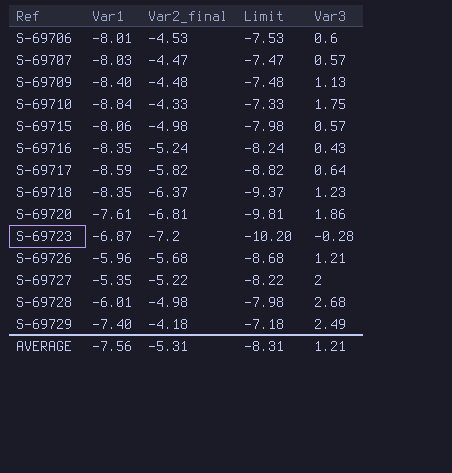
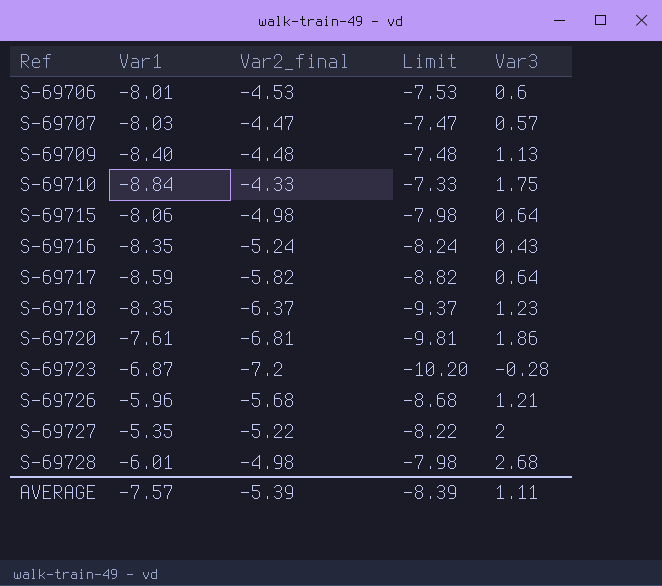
row S-69729: -7.40 | -4.18 | -7.18 | 2.49 -> none
S-69715 | Var3: 0.57 -> 0.64
AVERAGE | Var1: -7.56 -> -7.57
AVERAGE | Var2_final: -5.31 -> -5.39
AVERAGE | Limit: -8.31 -> -8.39
AVERAGE | Var3: 1.21 -> 1.11

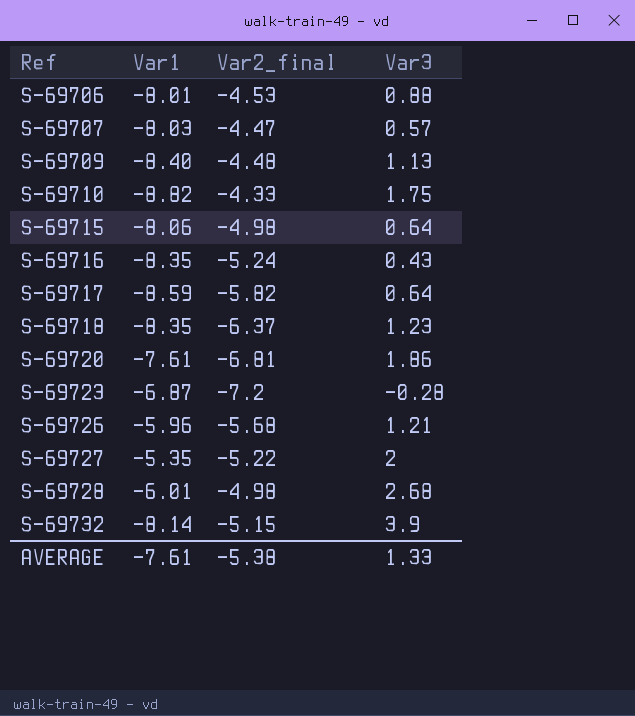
column Limit | formula: [Var2_final] - 3 -> none
S-69706 | Var3: 0.6 -> 0.88
S-69710 | Var1: -8.84 -> -8.82
row S-69732: none -> -8.14 | -5.15 | 3.9
AVERAGE | Var1: -7.57 -> -7.61
AVERAGE | Var2_final: -5.39 -> -5.38
AVERAGE | Var3: 1.11 -> 1.33

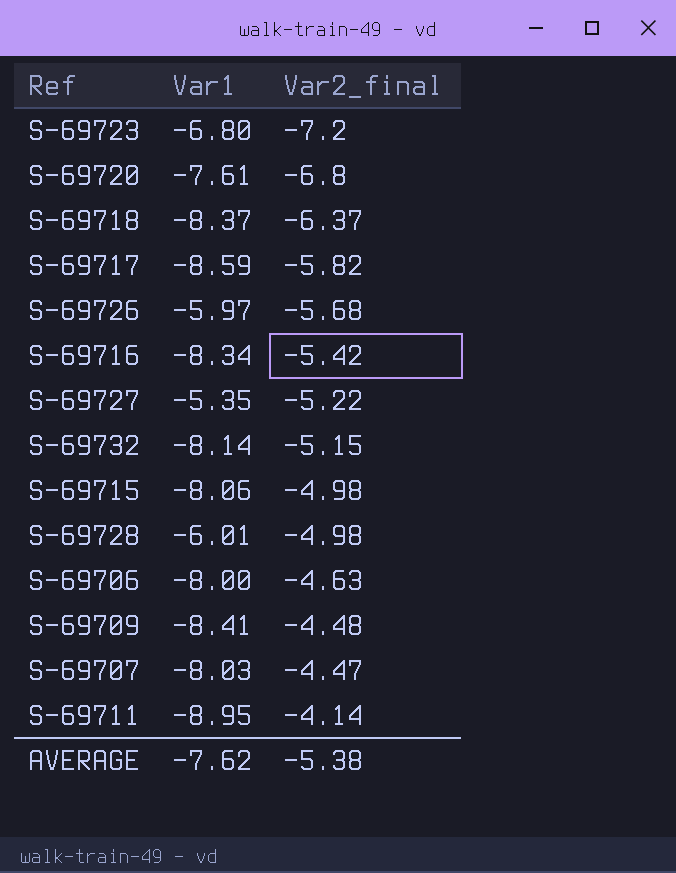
row order: Ref ascending -> Var2_final ascending
column Var3 | position: 4 -> none
row S-69710: -8.82 | -4.33 | 1.75 -> none
S-69723 | Var1: -6.87 -> -6.80
S-69720 | Var2_final: -6.81 -> -6.8
S-69718 | Var1: -8.35 -> -8.37
S-69726 | Var1: -5.96 -> -5.97
S-69716 | Var1: -8.35 -> -8.34
S-69716 | Var2_final: -5.24 -> -5.42
S-69706 | Var1: -8.01 -> -8.00
S-69706 | Var2_final: -4.53 -> -4.63
S-69709 | Var1: -8.40 -> -8.41
row S-69711: none -> -8.95 | -4.14
AVERAGE | Var1: -7.61 -> -7.62

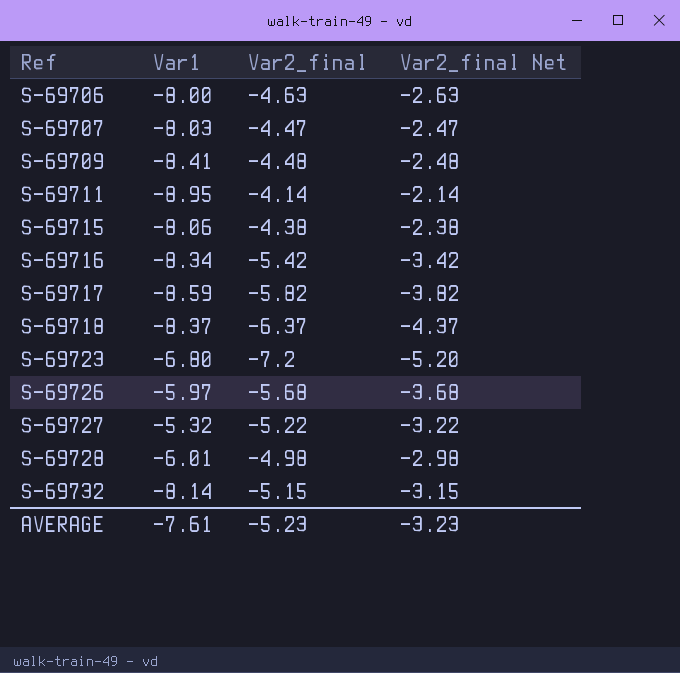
row order: Var2_final ascending -> Ref ascending
column Var2_final Net | formula: none -> [Var2_final] + 2
row S-69720: -7.61 | -6.8 -> none
S-69715 | Var2_final: -4.98 -> -4.38
S-69727 | Var1: -5.35 -> -5.32
AVERAGE | Var1: -7.62 -> -7.61
AVERAGE | Var2_final: -5.38 -> -5.23

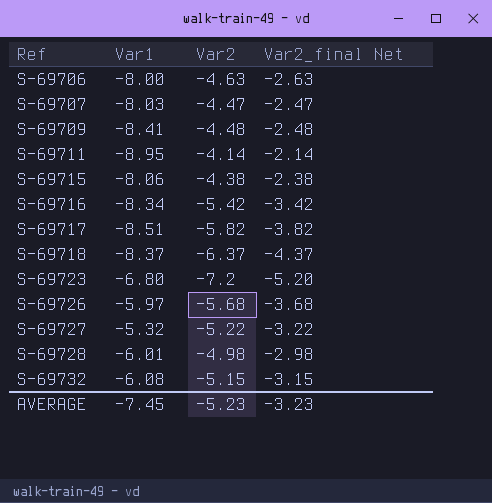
column name: Var2_final -> Var2
S-69717 | Var1: -8.59 -> -8.51
S-69732 | Var1: -8.14 -> -6.08
AVERAGE | Var1: -7.61 -> -7.45

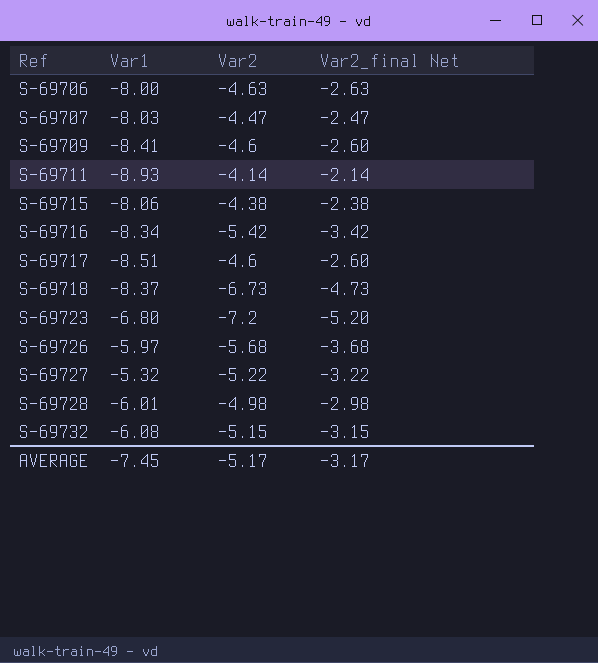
S-69709 | Var2: -4.48 -> -4.6
S-69709 | Var2_final Net: -2.48 -> -2.60
S-69711 | Var1: -8.95 -> -8.93
S-69717 | Var2: -5.82 -> -4.6
S-69717 | Var2_final Net: -3.82 -> -2.60
S-69718 | Var2: -6.37 -> -6.73
S-69718 | Var2_final Net: -4.37 -> -4.73
AVERAGE | Var2: -5.23 -> -5.17
AVERAGE | Var2_final Net: -3.23 -> -3.17

